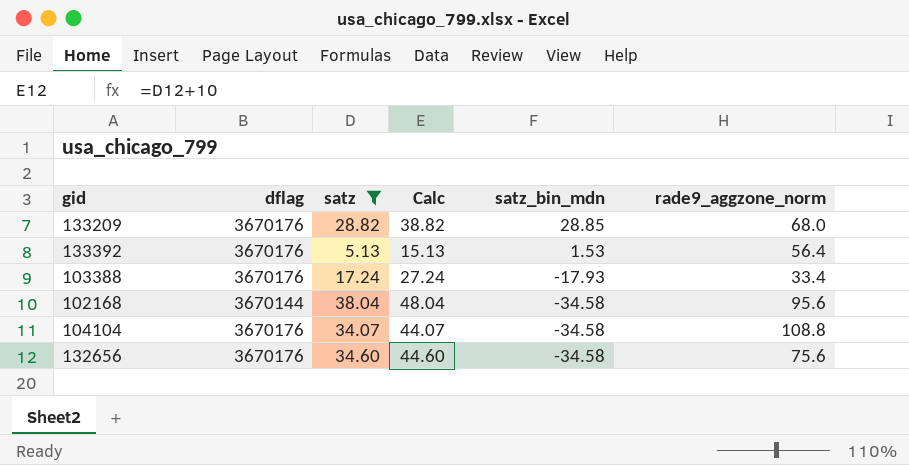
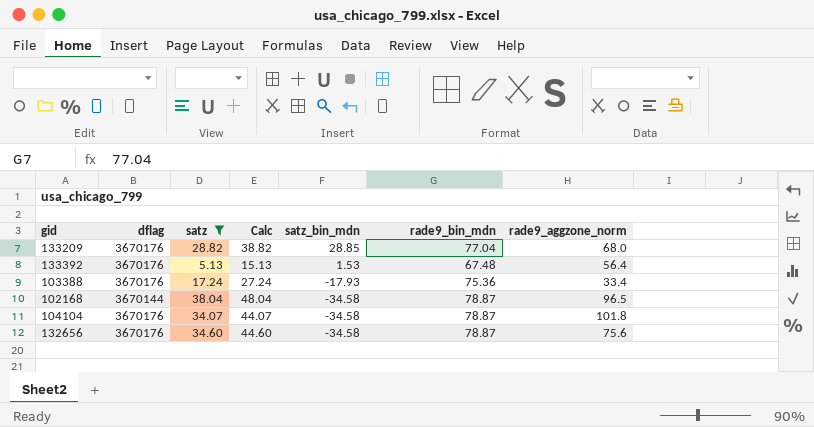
column rade9_bin_mdn | position: none -> 6
102168 | rade9_aggzone_norm: 95.6 -> 96.5
104104 | rade9_aggzone_norm: 108.8 -> 101.8

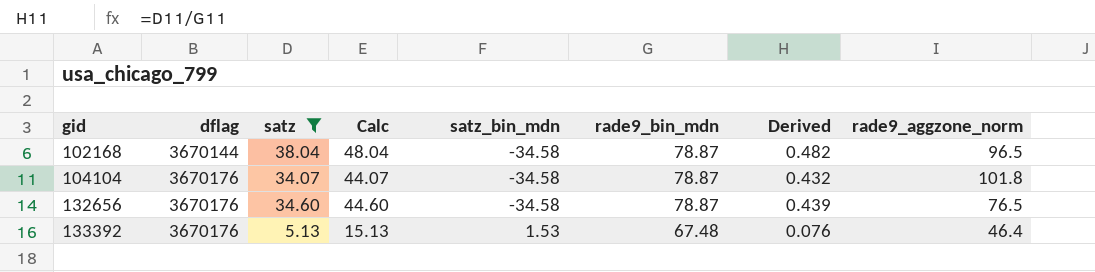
row order: satz_bin_mdn descending -> gid ascending
column Derived | formula: none -> [satz] / [rade9_bin_mdn]
row 133209: 3670176 | 28.82 | 38.82 | 28.85 | 77.04 | 68.0 -> none
row 103388: 3670176 | 17.24 | 27.24 | -17.93 | 75.36 | 33.4 -> none
132656 | rade9_aggzone_norm: 75.6 -> 76.5
133392 | rade9_aggzone_norm: 56.4 -> 46.4

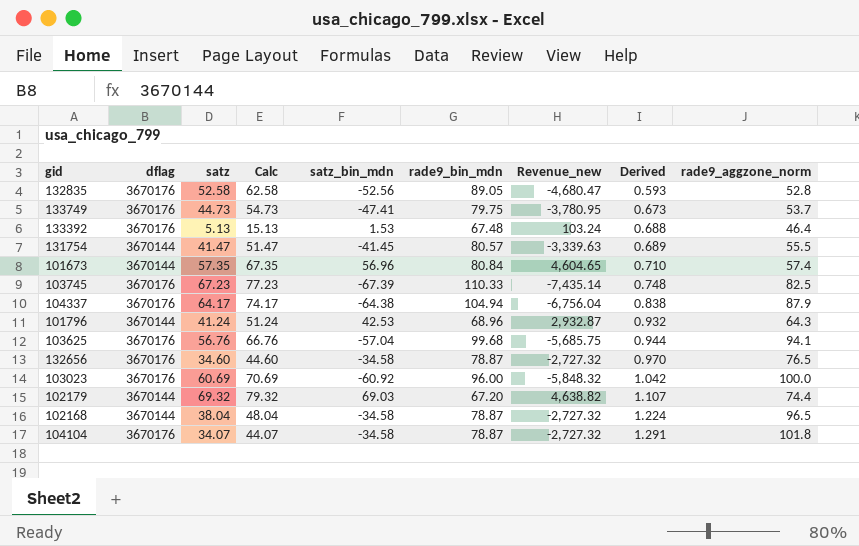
filter: satz <= 38.04 -> none
row order: gid ascending -> Derived ascending
column Revenue_new | formula: none -> [satz_bin_mdn] * [rade9_bin_mdn]
column Derived | formula: [satz] / [rade9_bin_mdn] -> [rade9_aggzone_norm] / [rade9_bin_mdn]

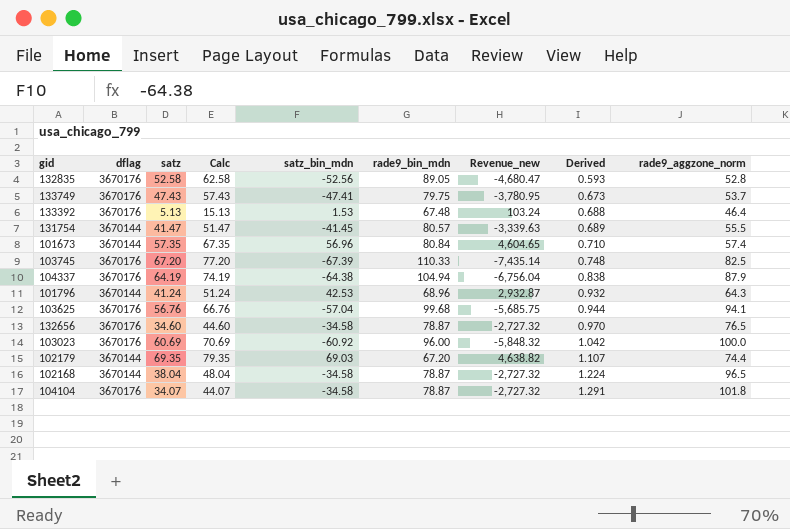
133749 | satz: 44.73 -> 47.43
133749 | Calc: 54.73 -> 57.43
103745 | satz: 67.23 -> 67.20
103745 | Calc: 77.23 -> 77.20
104337 | satz: 64.17 -> 64.19
104337 | Calc: 74.17 -> 74.19
102179 | satz: 69.32 -> 69.35
102179 | Calc: 79.32 -> 79.35

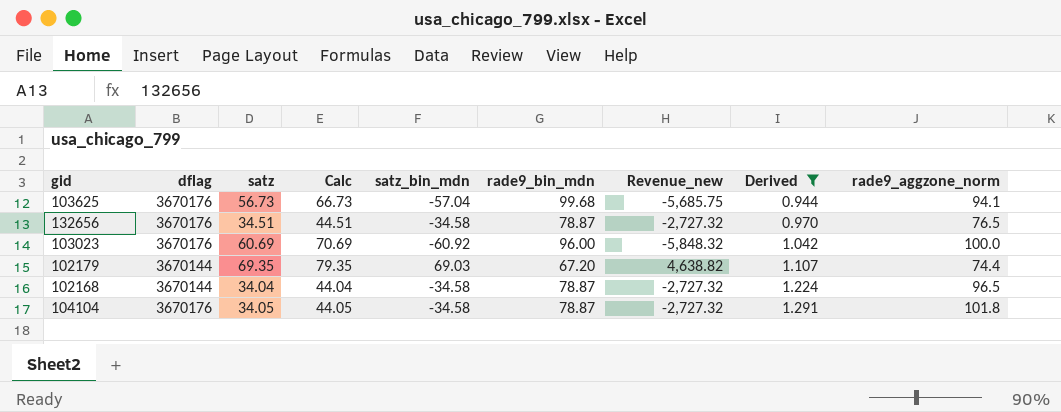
filter: none -> Derived >= 0.944
103625 | satz: 56.76 -> 56.73
103625 | Calc: 66.76 -> 66.73
132656 | satz: 34.60 -> 34.51
132656 | Calc: 44.60 -> 44.51
102168 | satz: 38.04 -> 34.04
102168 | Calc: 48.04 -> 44.04
104104 | satz: 34.07 -> 34.05
104104 | Calc: 44.07 -> 44.05

